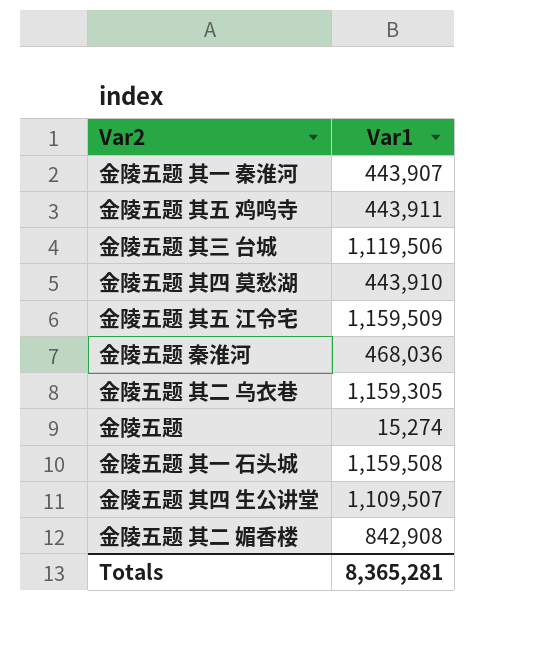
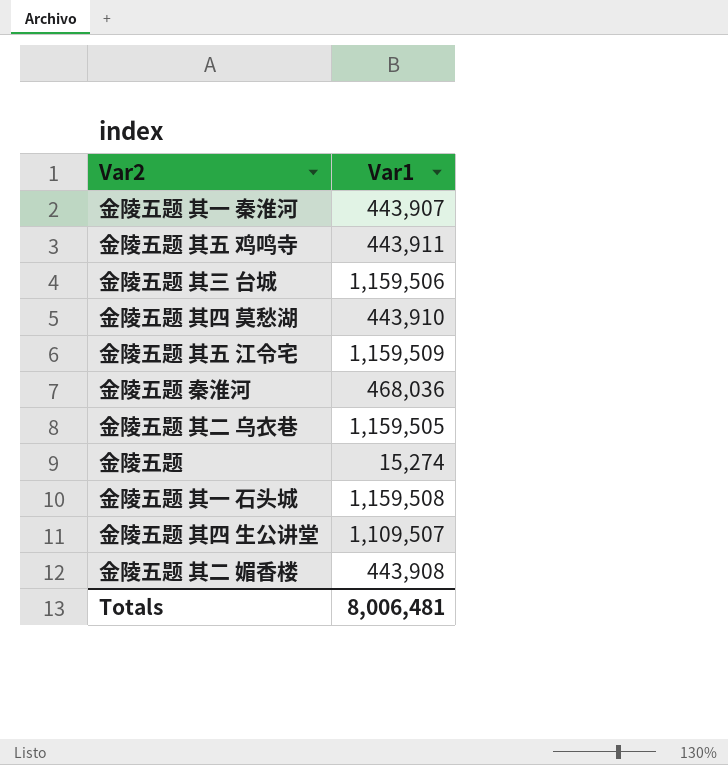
金陵五题 其三 台城 | Var1: 1,119,506 -> 1,159,506
金陵五题 其二 乌衣巷 | Var1: 1,159,305 -> 1,159,505
金陵五题 其二 媚香楼 | Var1: 842,908 -> 443,908
Totals | Var1: 8,365,281 -> 8,006,481

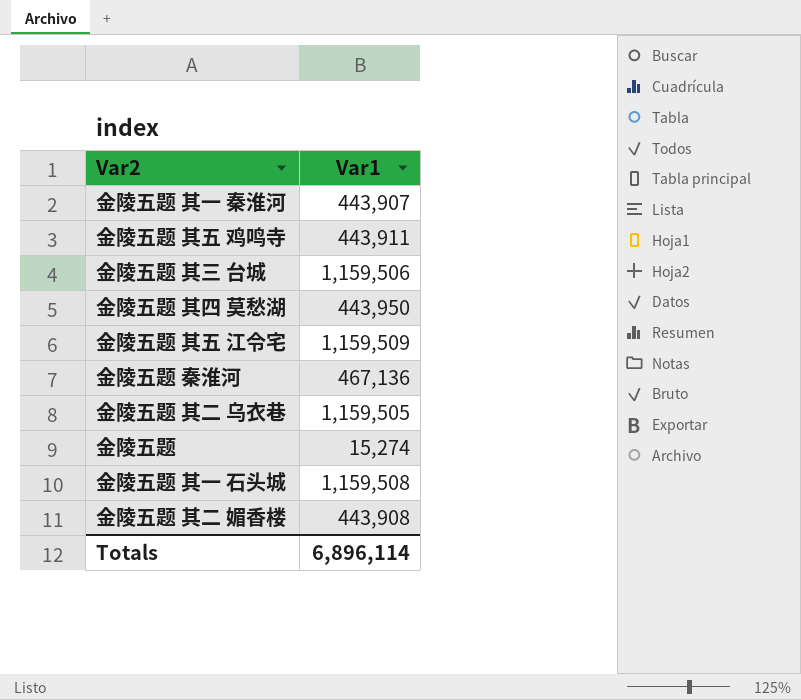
row 金陵五题 其四 生公讲堂: 1,109,507 -> none
金陵五题 其四 莫愁湖 | Var1: 443,910 -> 443,950
金陵五题 秦淮河 | Var1: 468,036 -> 467,136
Totals | Var1: 8,006,481 -> 6,896,114

